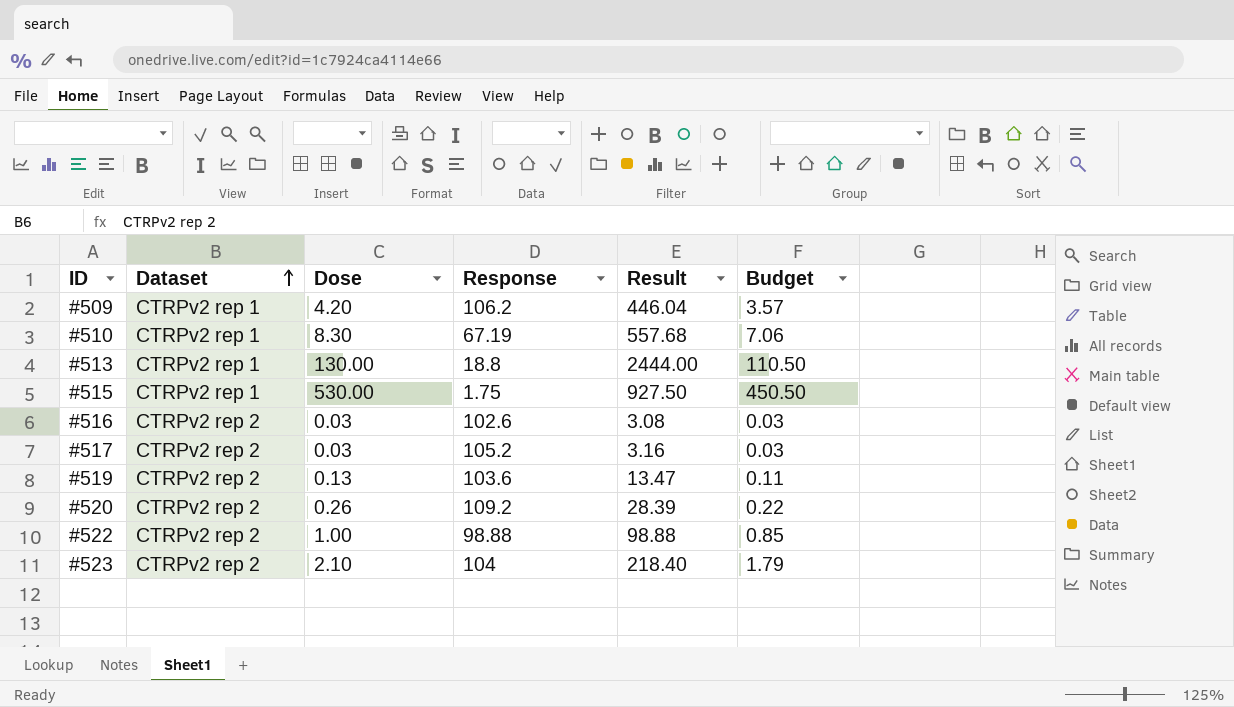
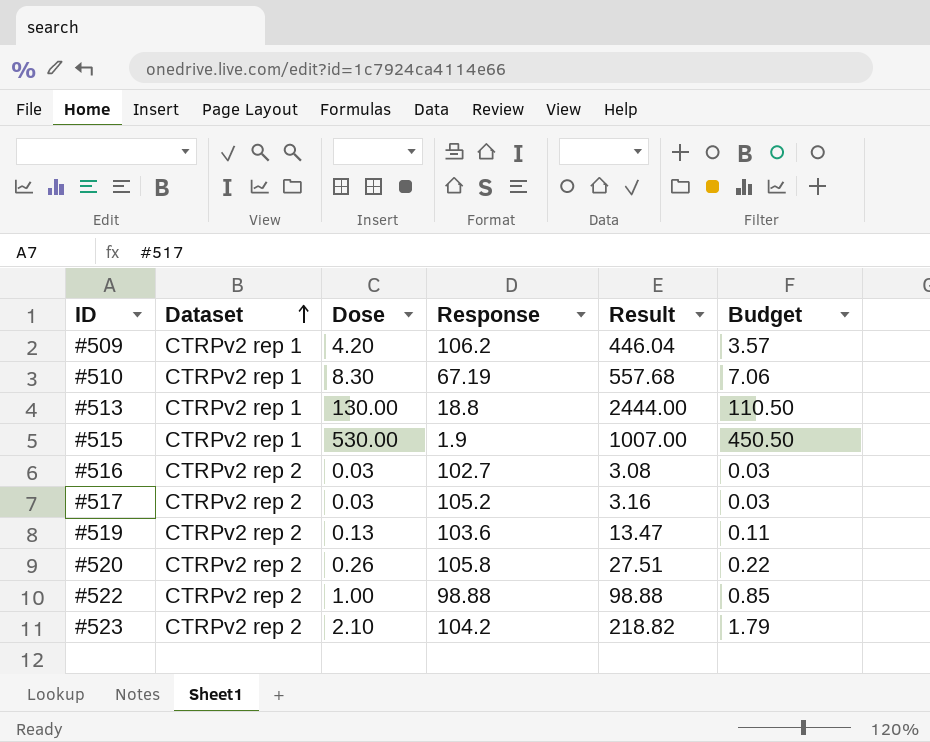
#515 | Response: 1.75 -> 1.9
#515 | Result: 927.50 -> 1007.00
#516 | Response: 102.6 -> 102.7
#520 | Response: 109.2 -> 105.8
#520 | Result: 28.39 -> 27.51
#523 | Response: 104 -> 104.2
#523 | Result: 218.40 -> 218.82

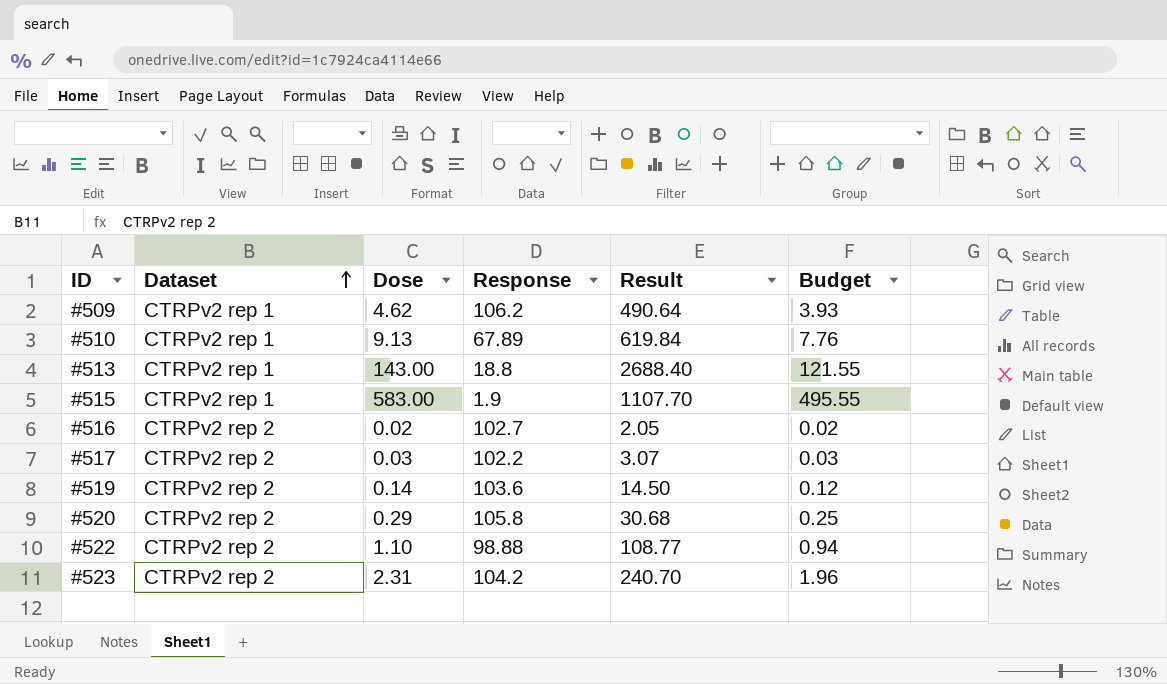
#509 | Dose: 4.20 -> 4.62
#509 | Result: 446.04 -> 490.64
#509 | Budget: 3.57 -> 3.93
#510 | Dose: 8.30 -> 9.13
#510 | Response: 67.19 -> 67.89
#510 | Result: 557.68 -> 619.84
#510 | Budget: 7.06 -> 7.76
#513 | Dose: 130.00 -> 143.00
#513 | Result: 2444.00 -> 2688.40
#513 | Budget: 110.50 -> 121.55
#515 | Dose: 530.00 -> 583.00
#515 | Result: 1007.00 -> 1107.70
#515 | Budget: 450.50 -> 495.55
#516 | Dose: 0.03 -> 0.02
#516 | Result: 3.08 -> 2.05
#516 | Budget: 0.03 -> 0.02
#517 | Response: 105.2 -> 102.2
#517 | Result: 3.16 -> 3.07
#519 | Dose: 0.13 -> 0.14
#519 | Result: 13.47 -> 14.50
#519 | Budget: 0.11 -> 0.12
#520 | Dose: 0.26 -> 0.29
#520 | Result: 27.51 -> 30.68
#520 | Budget: 0.22 -> 0.25
#522 | Dose: 1.00 -> 1.10
#522 | Result: 98.88 -> 108.77
#522 | Budget: 0.85 -> 0.94
#523 | Dose: 2.10 -> 2.31
#523 | Result: 218.82 -> 240.70
#523 | Budget: 1.79 -> 1.96

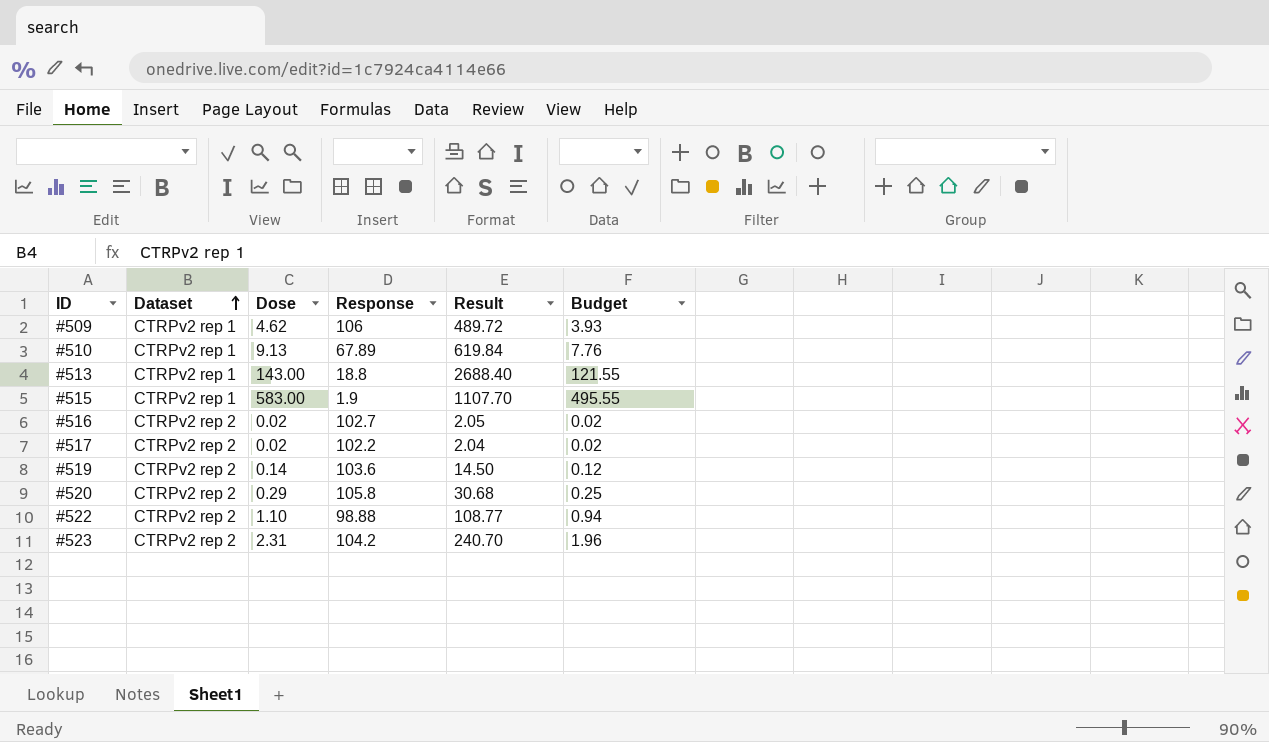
#509 | Response: 106.2 -> 106
#509 | Result: 490.64 -> 489.72
#517 | Dose: 0.03 -> 0.02
#517 | Result: 3.07 -> 2.04
#517 | Budget: 0.03 -> 0.02

